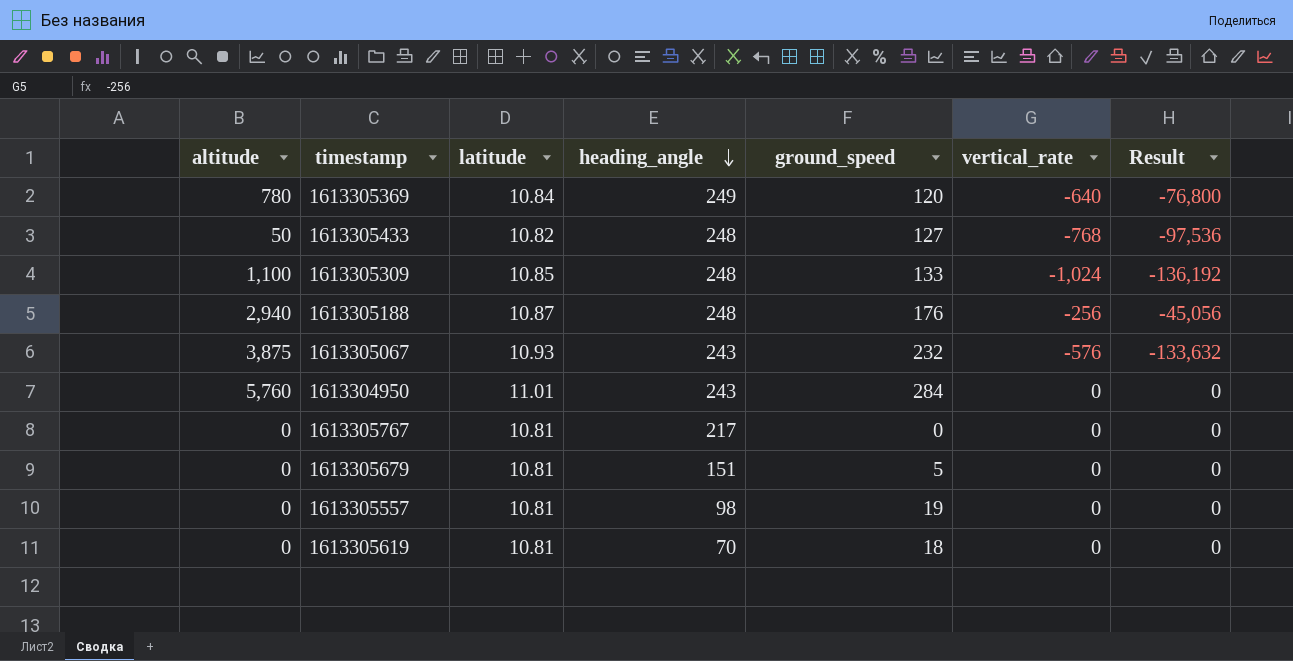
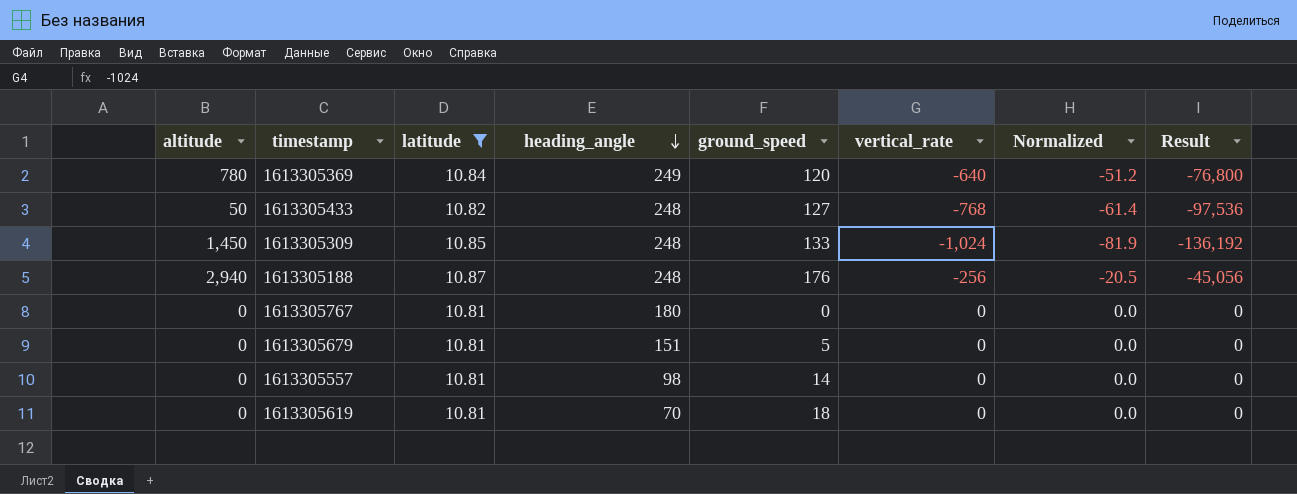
filter: none -> latitude <= 10.87
column Normalized | formula: none -> [vertical_rate] * 0.08
1613305309 | altitude: 1,100 -> 1,450
1613305767 | heading_angle: 217 -> 180
1613305557 | ground_speed: 19 -> 14

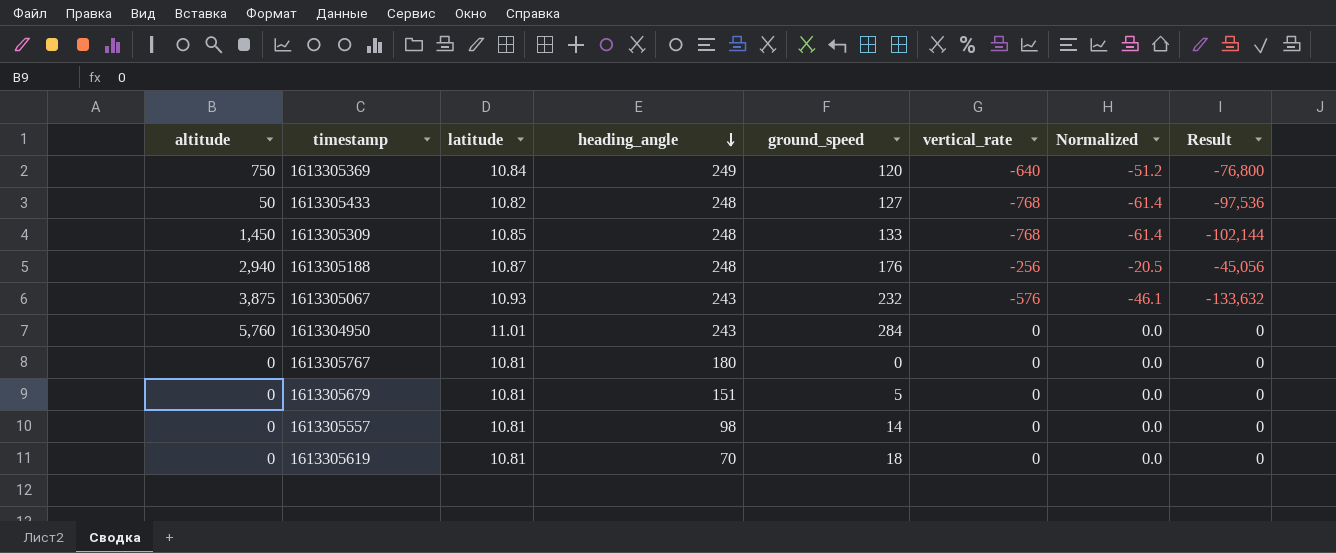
filter: latitude <= 10.87 -> none
1613305369 | altitude: 780 -> 750
1613305309 | vertical_rate: -1,024 -> -768
1613305309 | Normalized: -81.9 -> -61.4
1613305309 | Result: -136,192 -> -102,144

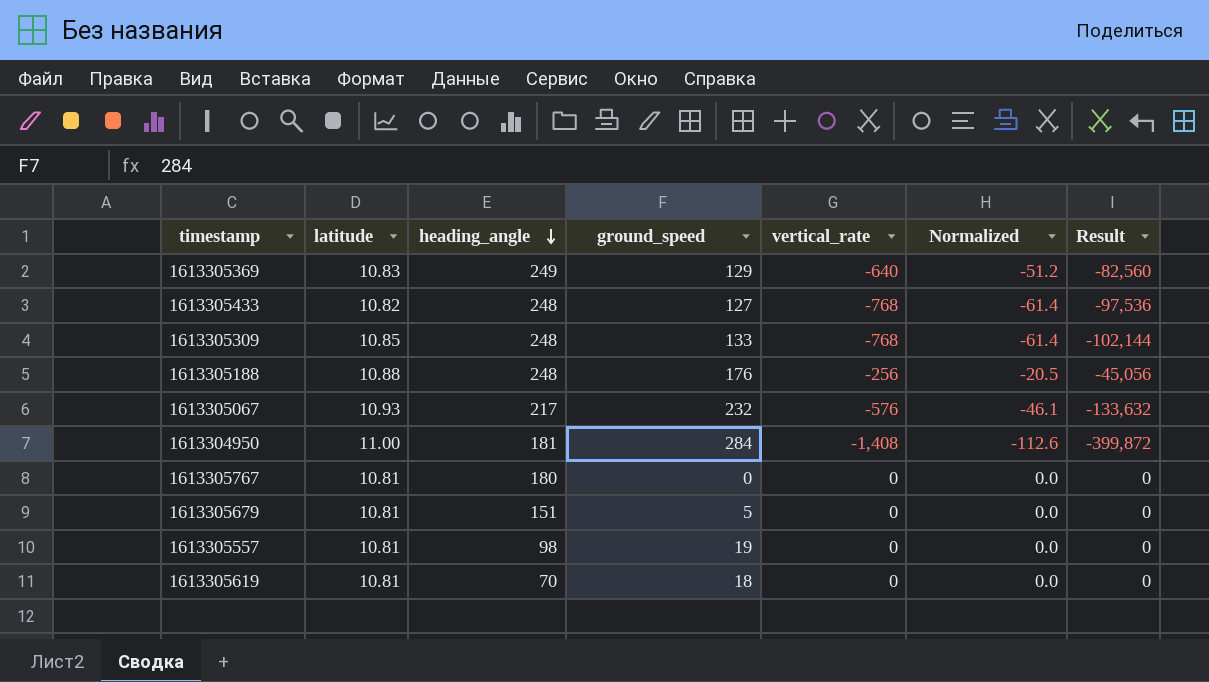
column altitude | position: 1 -> none
1613305369 | latitude: 10.84 -> 10.83
1613305369 | ground_speed: 120 -> 129
1613305369 | Result: -76,800 -> -82,560
1613305188 | latitude: 10.87 -> 10.88
1613305067 | heading_angle: 243 -> 217
1613304950 | latitude: 11.01 -> 11.00
1613304950 | heading_angle: 243 -> 181
1613304950 | vertical_rate: 0 -> -1,408
1613304950 | Normalized: 0.0 -> -112.6
1613304950 | Result: 0 -> -399,872
1613305557 | ground_speed: 14 -> 19

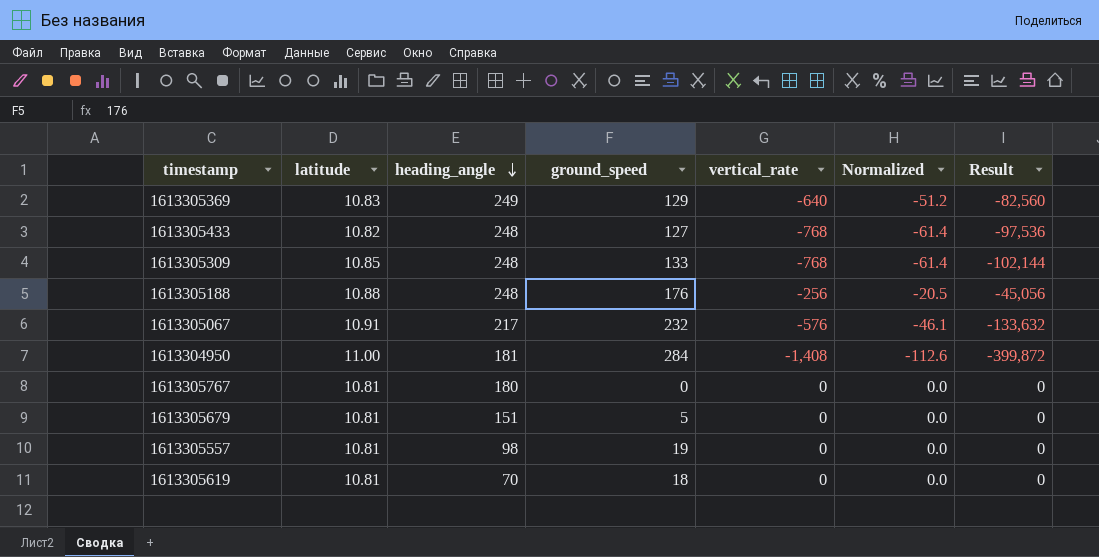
1613305067 | latitude: 10.93 -> 10.91

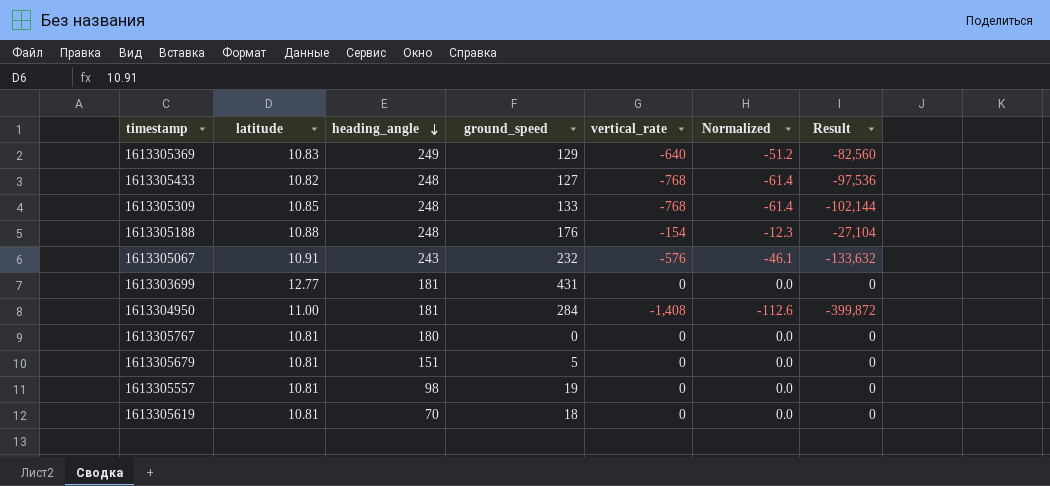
1613305188 | vertical_rate: -256 -> -154
1613305188 | Normalized: -20.5 -> -12.3
1613305188 | Result: -45,056 -> -27,104
1613305067 | heading_angle: 217 -> 243
row 1613303699: none -> 12.77 | 181 | 431 | 0 | 0.0 | 0

